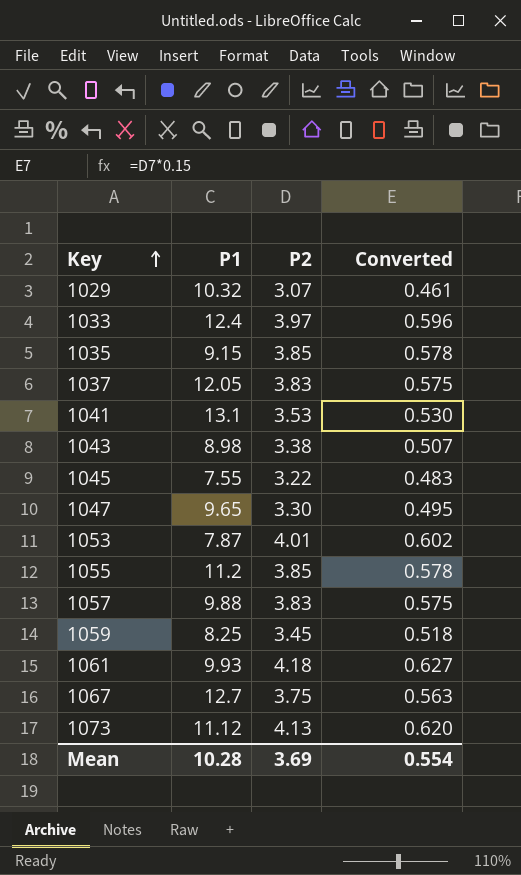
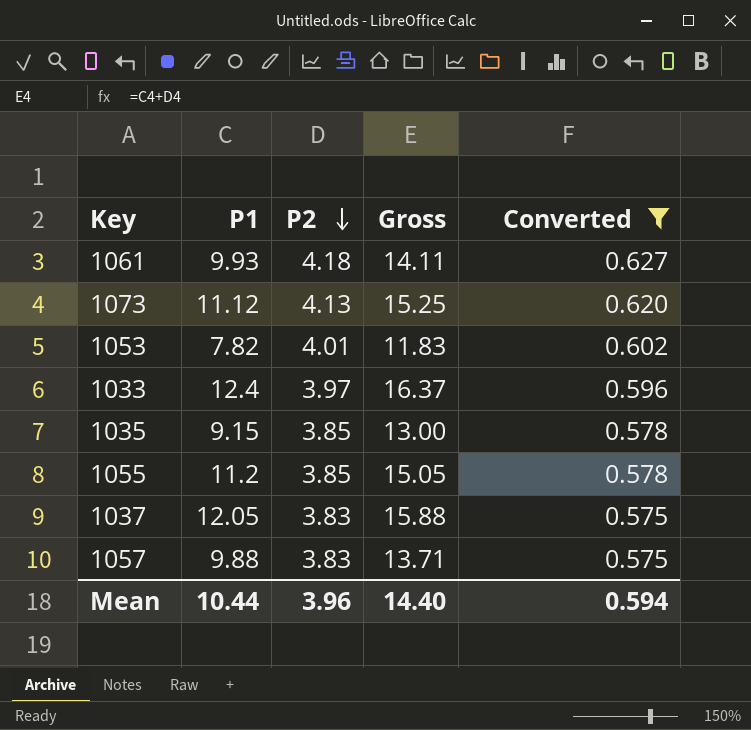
filter: none -> Converted >= 0.575
row order: Key ascending -> P2 descending
column Gross | formula: none -> [P1] + [P2]
1053 | P1: 7.87 -> 7.82
Mean | P1: 10.28 -> 10.44
Mean | P2: 3.69 -> 3.96
Mean | Converted: 0.554 -> 0.594

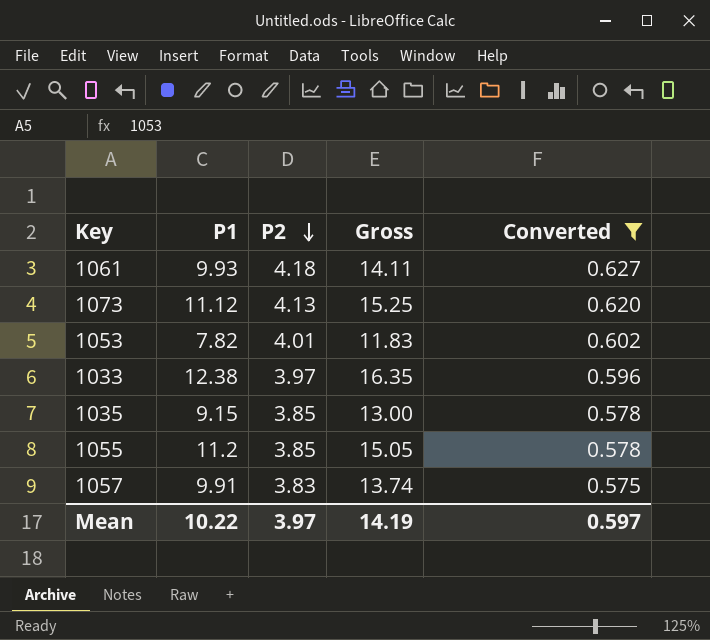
row 1037: 12.05 | 3.83 | 15.88 | 0.575 -> none
1033 | P1: 12.4 -> 12.38
1033 | Gross: 16.37 -> 16.35
1057 | P1: 9.88 -> 9.91
1057 | Gross: 13.71 -> 13.74
Mean | P1: 10.44 -> 10.22
Mean | P2: 3.96 -> 3.97
Mean | Gross: 14.40 -> 14.19
Mean | Converted: 0.594 -> 0.597

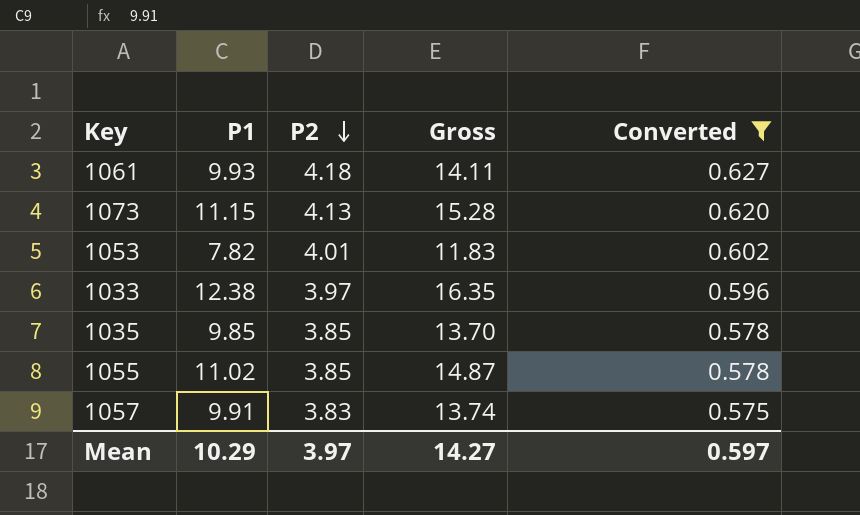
1073 | P1: 11.12 -> 11.15
1073 | Gross: 15.25 -> 15.28
1035 | P1: 9.15 -> 9.85
1035 | Gross: 13.00 -> 13.70
1055 | P1: 11.2 -> 11.02
1055 | Gross: 15.05 -> 14.87
Mean | P1: 10.22 -> 10.29
Mean | Gross: 14.19 -> 14.27

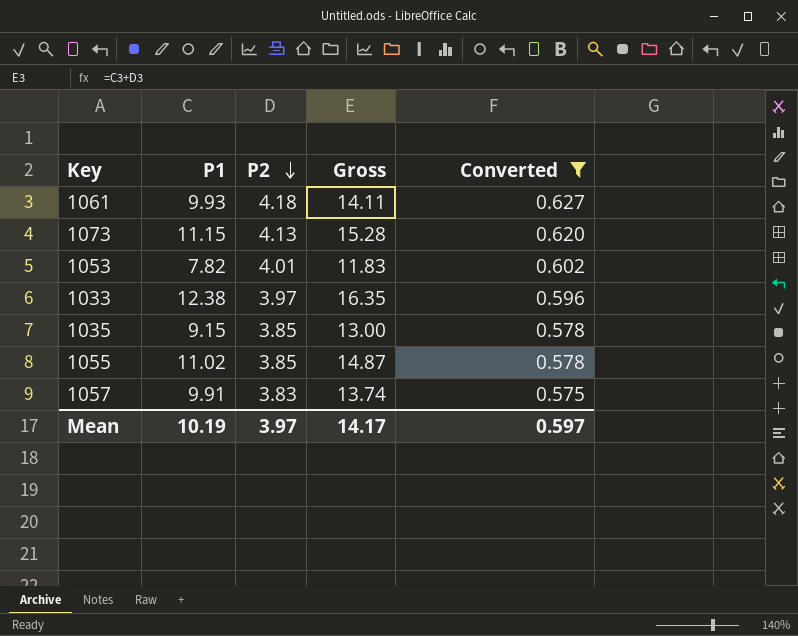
1035 | P1: 9.85 -> 9.15
1035 | Gross: 13.70 -> 13.00
Mean | P1: 10.29 -> 10.19
Mean | Gross: 14.27 -> 14.17

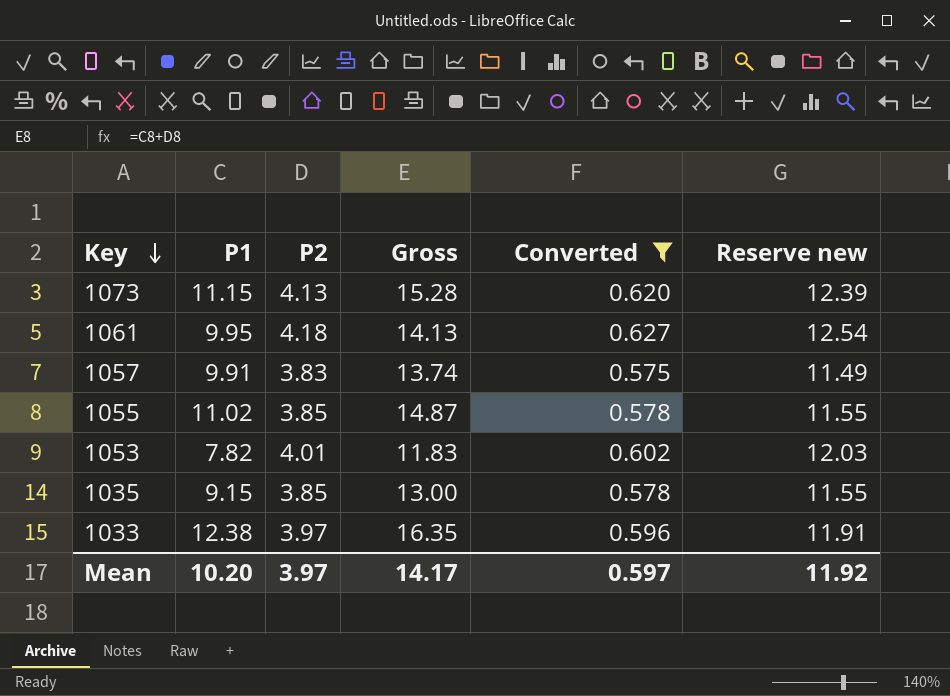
row order: P2 descending -> Key descending
column Reserve new | formula: none -> [P2] * 3
1061 | P1: 9.93 -> 9.95
1061 | Gross: 14.11 -> 14.13
Mean | P1: 10.19 -> 10.20

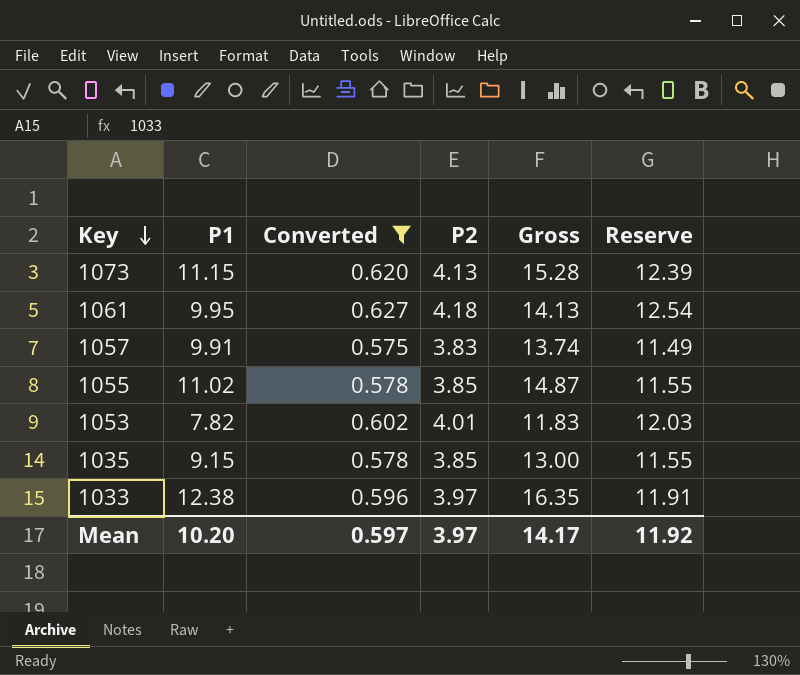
column Converted | position: 5 -> 3
column name: Reserve new -> Reserve

